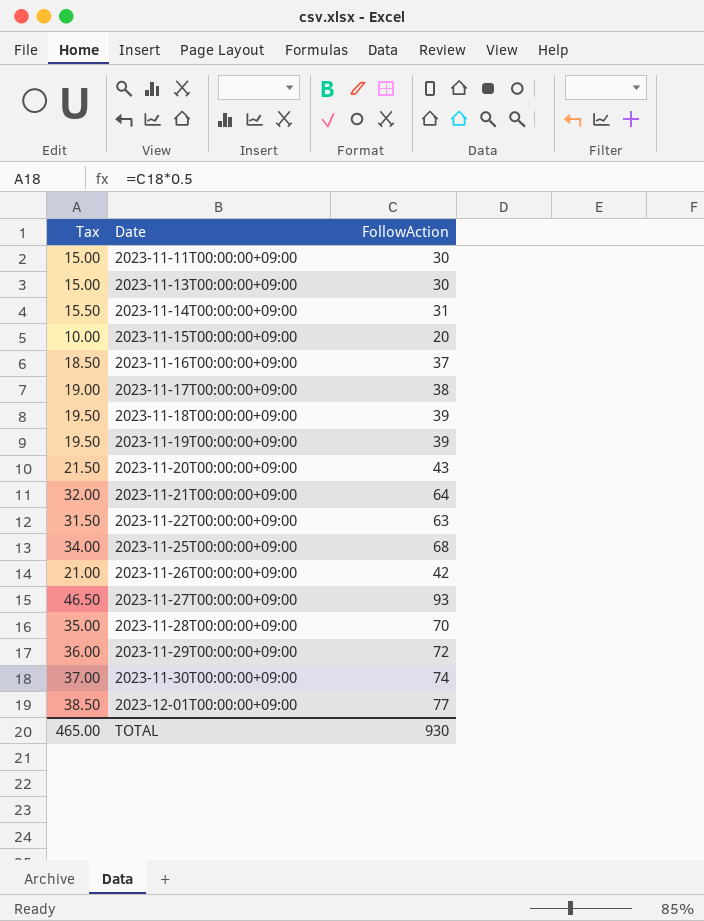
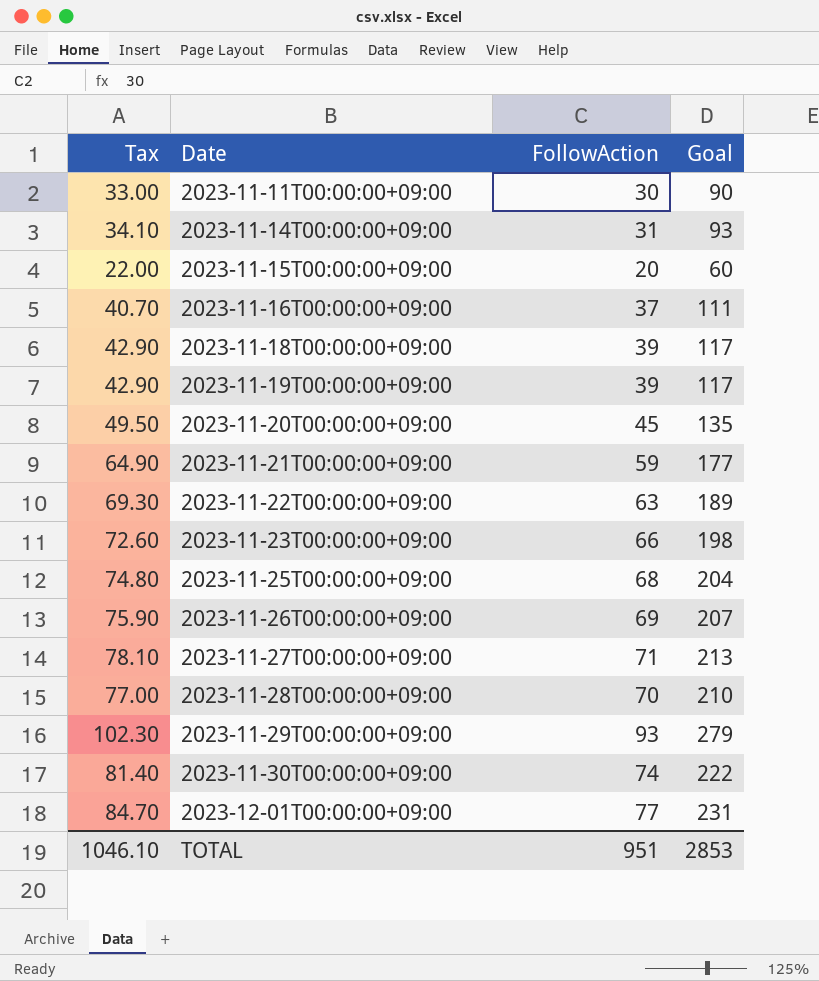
column Tax | formula: [FollowAction] * 0.5 -> [FollowAction] * 1.1
column Goal | formula: none -> [FollowAction] * 3
row 2023-11-13T00:00:00+09:00: 15.00 | 30 -> none
row 2023-11-17T00:00:00+09:00: 19.00 | 38 -> none
2023-11-20T00:00:00+09:00 | FollowAction: 43 -> 45
2023-11-21T00:00:00+09:00 | FollowAction: 64 -> 59
row 2023-11-23T00:00:00+09:00: none -> 72.60 | 66 | 198
2023-11-26T00:00:00+09:00 | FollowAction: 42 -> 69
2023-11-27T00:00:00+09:00 | FollowAction: 93 -> 71
2023-11-29T00:00:00+09:00 | FollowAction: 72 -> 93
TOTAL | Tax: 465.00 -> 1046.10
TOTAL | FollowAction: 930 -> 951

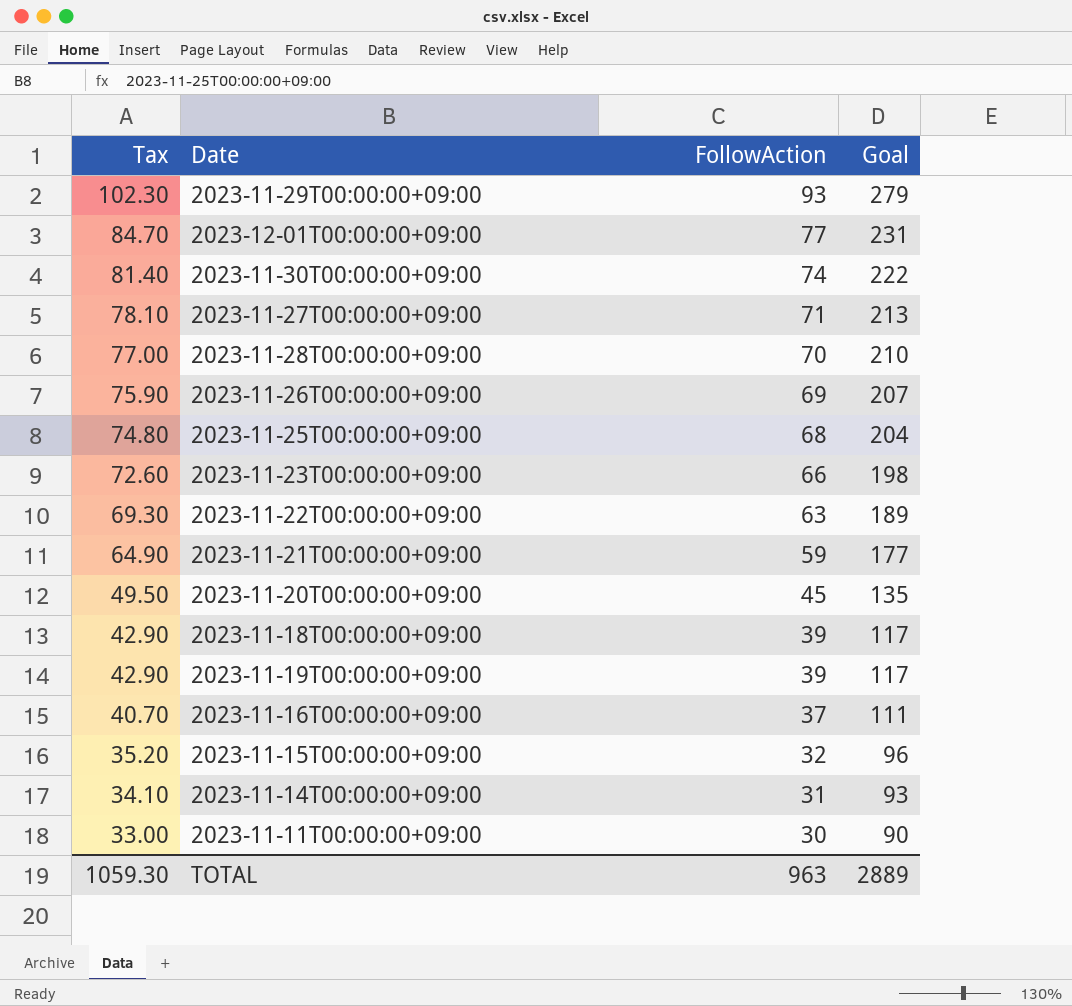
row order: Date ascending -> Tax descending
2023-11-15T00:00:00+09:00 | Tax: 22.00 -> 35.20
2023-11-15T00:00:00+09:00 | FollowAction: 20 -> 32
2023-11-15T00:00:00+09:00 | Goal: 60 -> 96
TOTAL | Tax: 1046.10 -> 1059.30
TOTAL | FollowAction: 951 -> 963
TOTAL | Goal: 2853 -> 2889

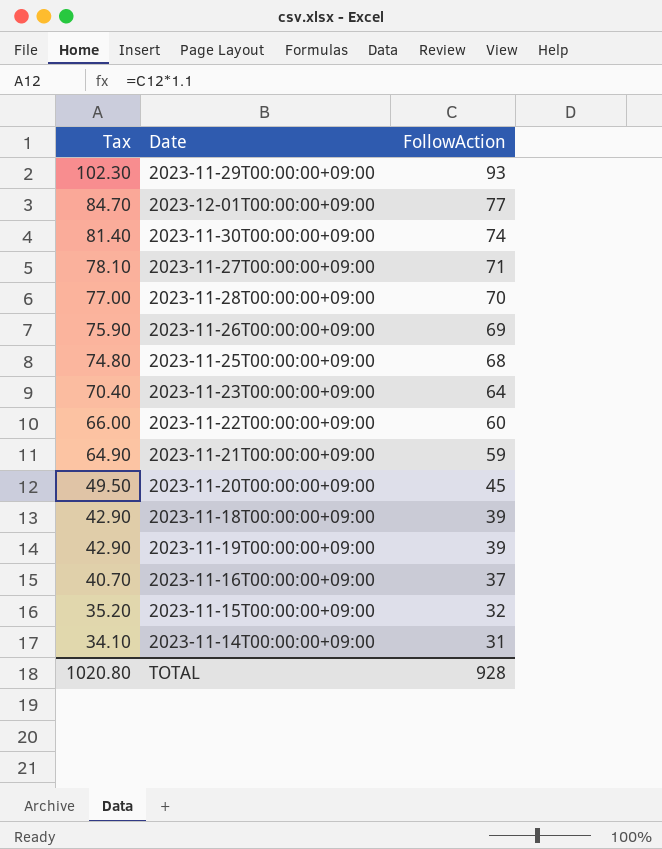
column Goal | formula: [FollowAction] * 3 -> none
row 2023-11-11T00:00:00+09:00: 33.00 | 30 | 90 -> none
2023-11-23T00:00:00+09:00 | Tax: 72.60 -> 70.40
2023-11-23T00:00:00+09:00 | FollowAction: 66 -> 64
2023-11-22T00:00:00+09:00 | Tax: 69.30 -> 66.00
2023-11-22T00:00:00+09:00 | FollowAction: 63 -> 60
TOTAL | Tax: 1059.30 -> 1020.80
TOTAL | FollowAction: 963 -> 928

